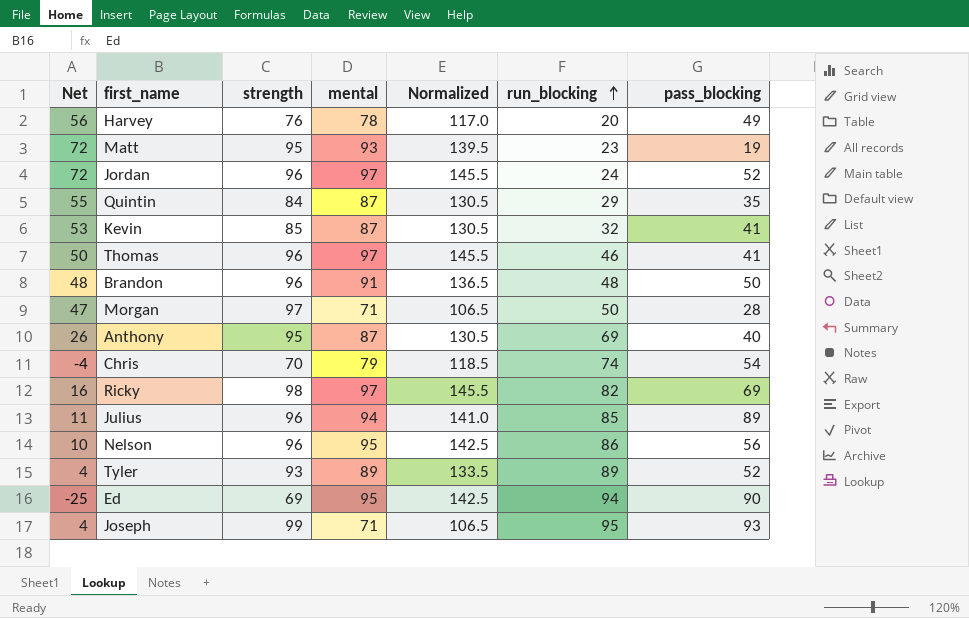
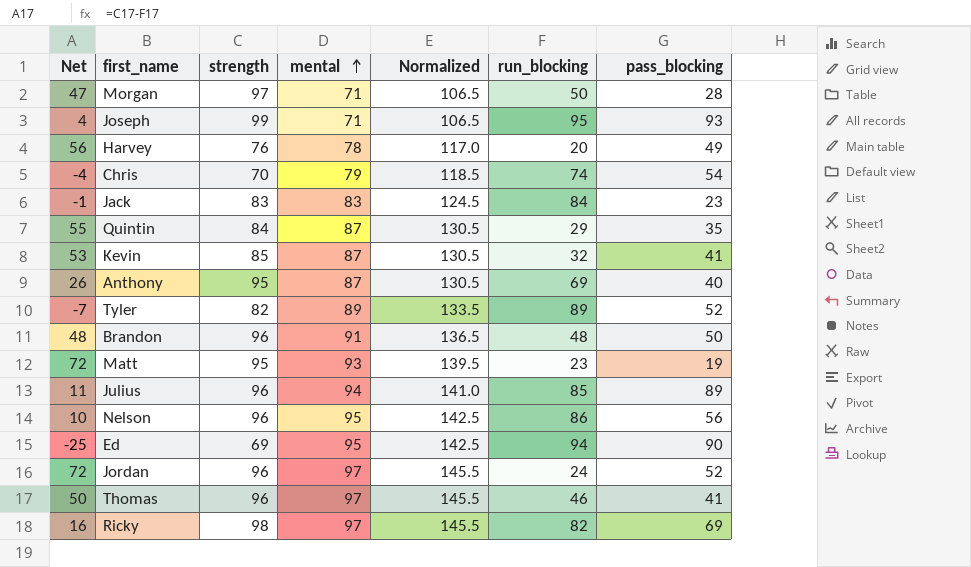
row order: run_blocking ascending -> mental ascending
row Jack: none -> -1 | 83 | 83 | 124.5 | 84 | 23
Tyler | Net: 4 -> -7
Tyler | strength: 93 -> 82

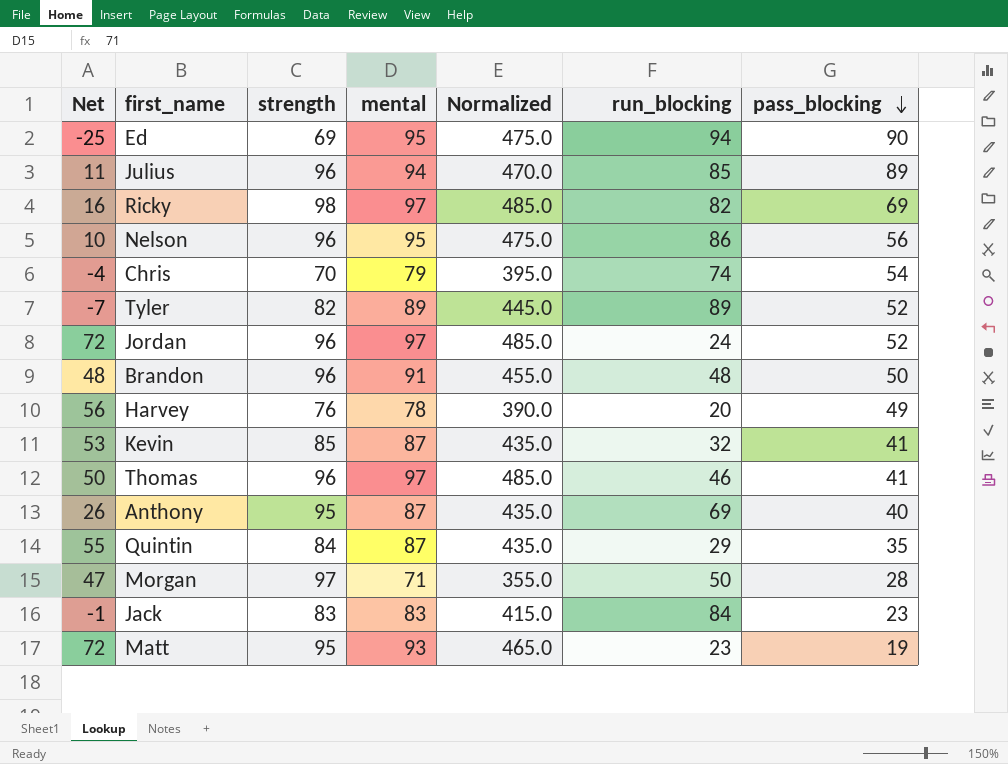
row order: mental ascending -> pass_blocking descending
column Normalized | formula: [mental] * 1.5 -> [mental] * 5
row Joseph: 4 | 99 | 71 | 106.5 | 95 | 93 -> none

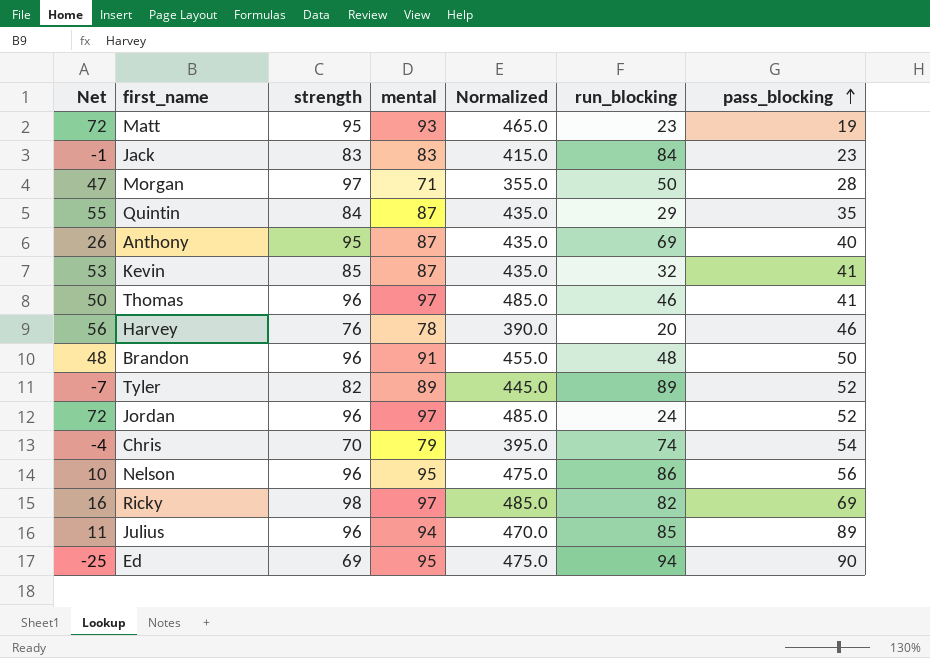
row order: pass_blocking descending -> pass_blocking ascending
Harvey | pass_blocking: 49 -> 46

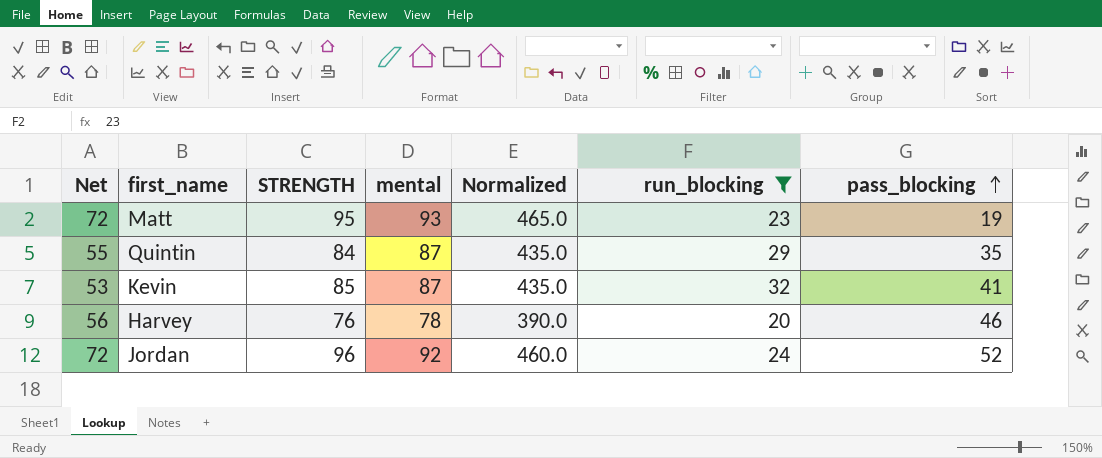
filter: none -> run_blocking <= 32
column name: strength -> STRENGTH
Jordan | mental: 97 -> 92
Jordan | Normalized: 485.0 -> 460.0

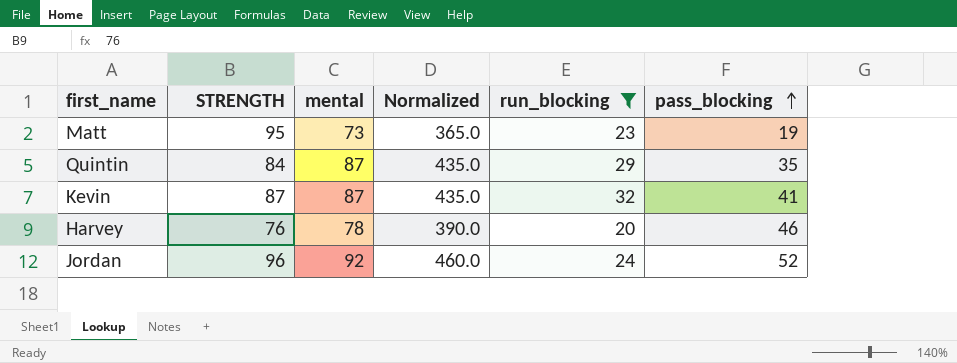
column Net | formula: [STRENGTH] - [run_blocking] -> none
Matt | mental: 93 -> 73
Matt | Normalized: 465.0 -> 365.0
Kevin | STRENGTH: 85 -> 87

